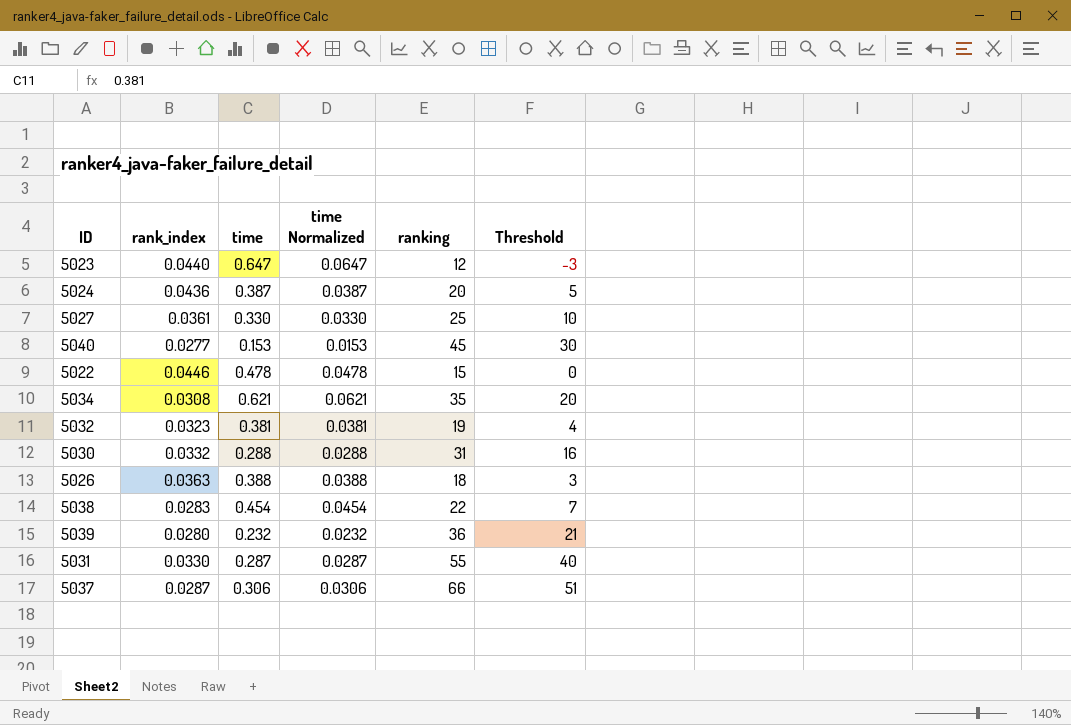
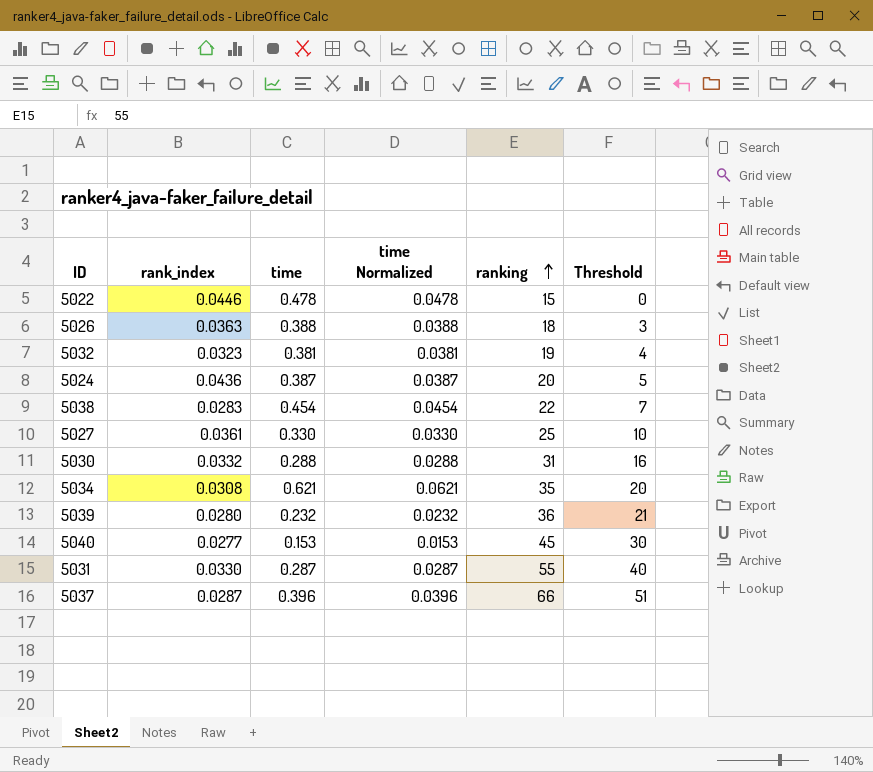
row order: none -> ranking ascending
row 5023: 0.0440 | 0.647 | 0.0647 | 12 | -3 -> none
5037 | time: 0.306 -> 0.396
5037 | time Normalized: 0.0306 -> 0.0396

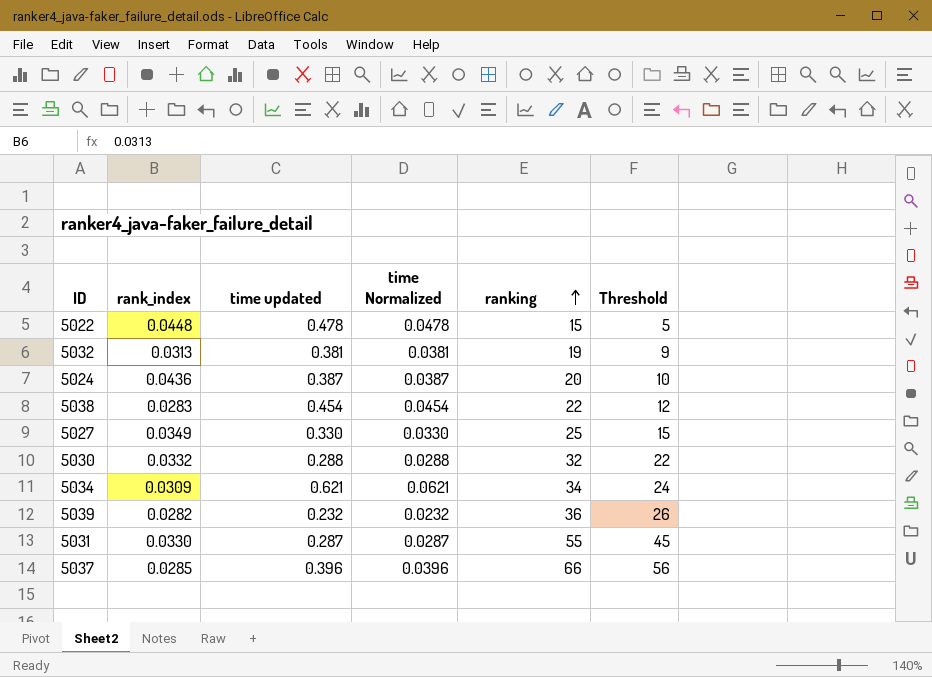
column name: time -> time updated
column Threshold | formula: [ranking] - 15 -> [ranking] - 10
row 5026: 0.0363 | 0.388 | 0.0388 | 18 | 3 -> none
row 5040: 0.0277 | 0.153 | 0.0153 | 45 | 30 -> none
5022 | rank_index: 0.0446 -> 0.0448
5032 | rank_index: 0.0323 -> 0.0313
5027 | rank_index: 0.0361 -> 0.0349
5030 | ranking: 31 -> 32
5034 | rank_index: 0.0308 -> 0.0309
5034 | ranking: 35 -> 34
5039 | rank_index: 0.0280 -> 0.0282
5037 | rank_index: 0.0287 -> 0.0285

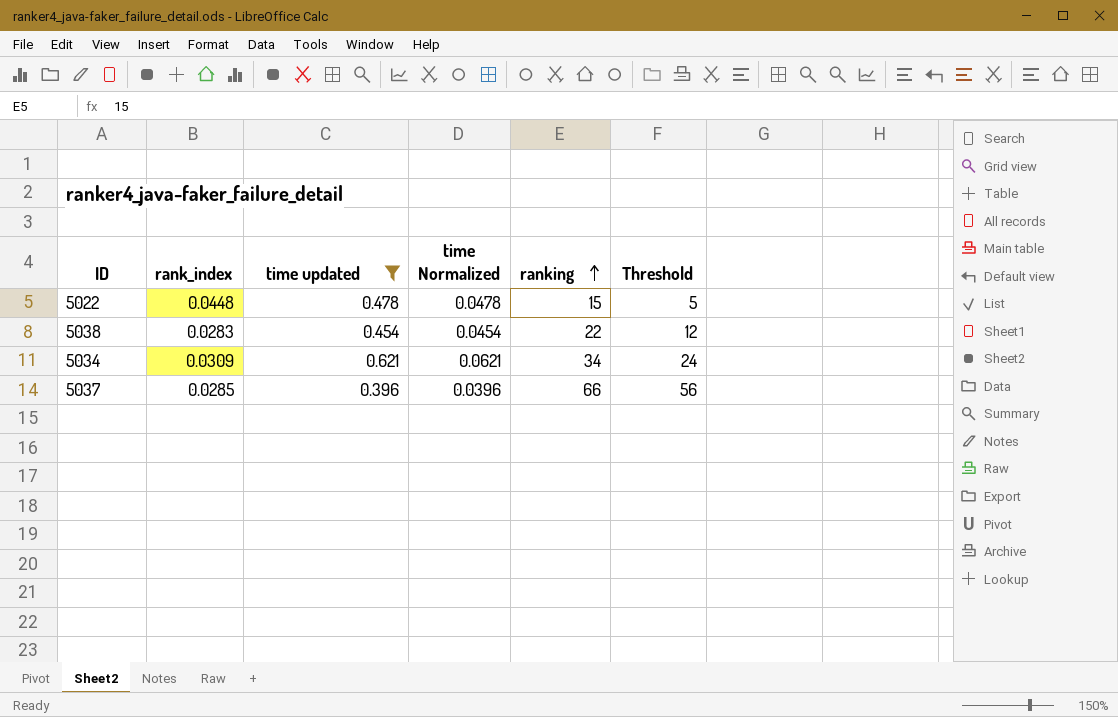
filter: none -> time updated >= 0.396

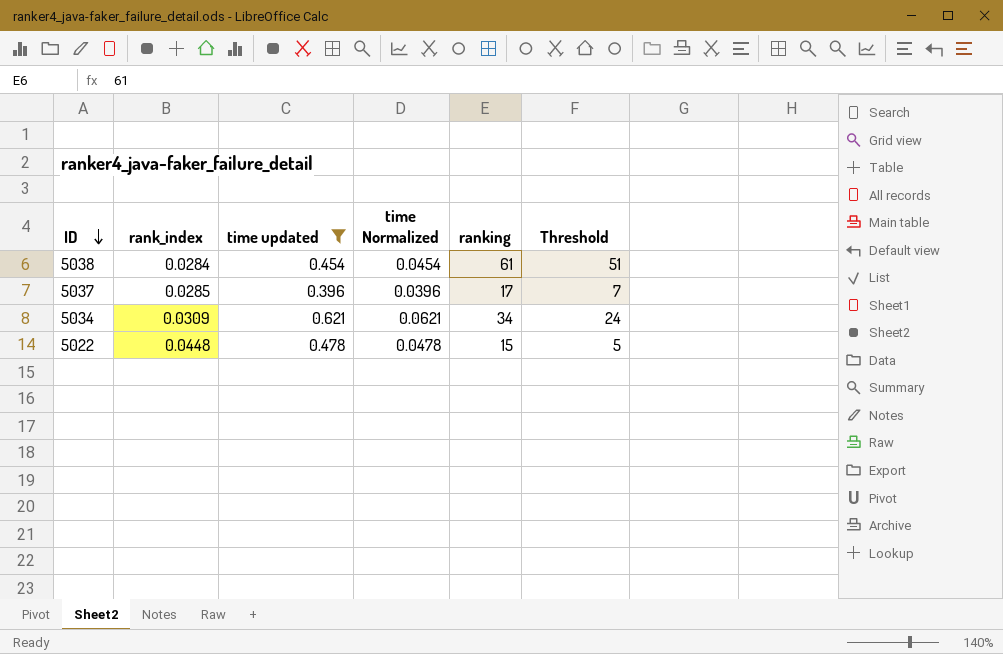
row order: ranking ascending -> ID descending
5038 | rank_index: 0.0283 -> 0.0284
5038 | ranking: 22 -> 61
5038 | Threshold: 12 -> 51
5037 | ranking: 66 -> 17
5037 | Threshold: 56 -> 7

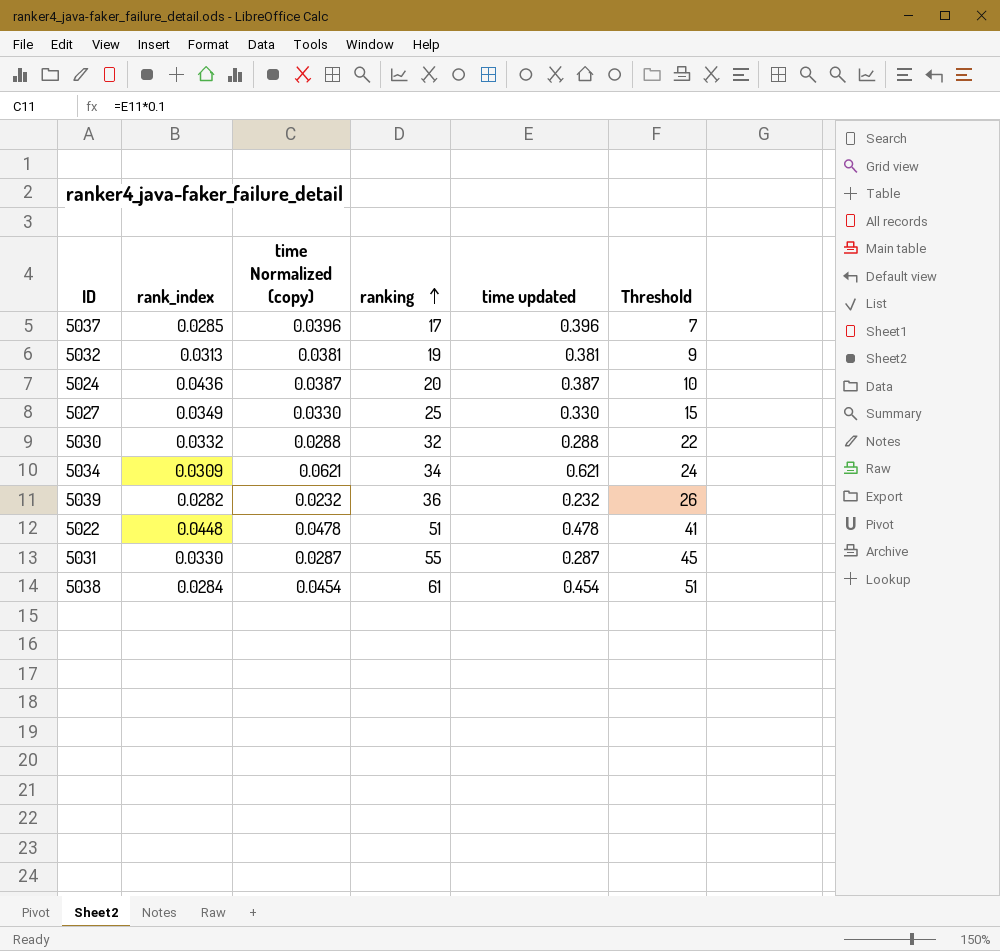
filter: time updated >= 0.396 -> none
row order: ID descending -> ranking ascending
column name: time Normalized -> time Normalized (copy)
column time updated | position: 3 -> 5
5022 | ranking: 15 -> 51
5022 | Threshold: 5 -> 41

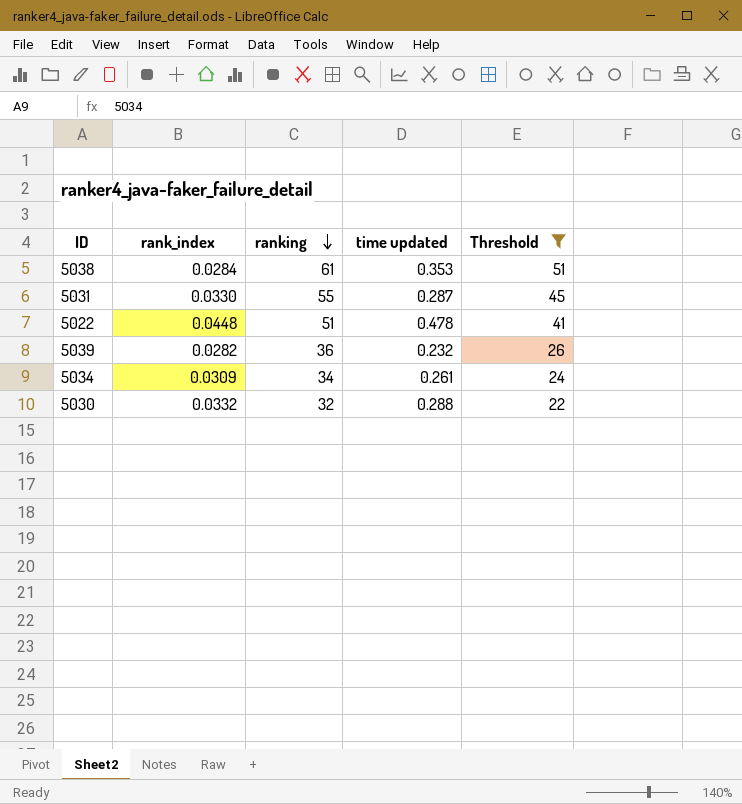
filter: none -> Threshold >= 22
row order: ranking ascending -> ranking descending
column time Normalized (copy) | formula: [time updated] * 0.1 -> none
5038 | time updated: 0.454 -> 0.353
5034 | time updated: 0.621 -> 0.261

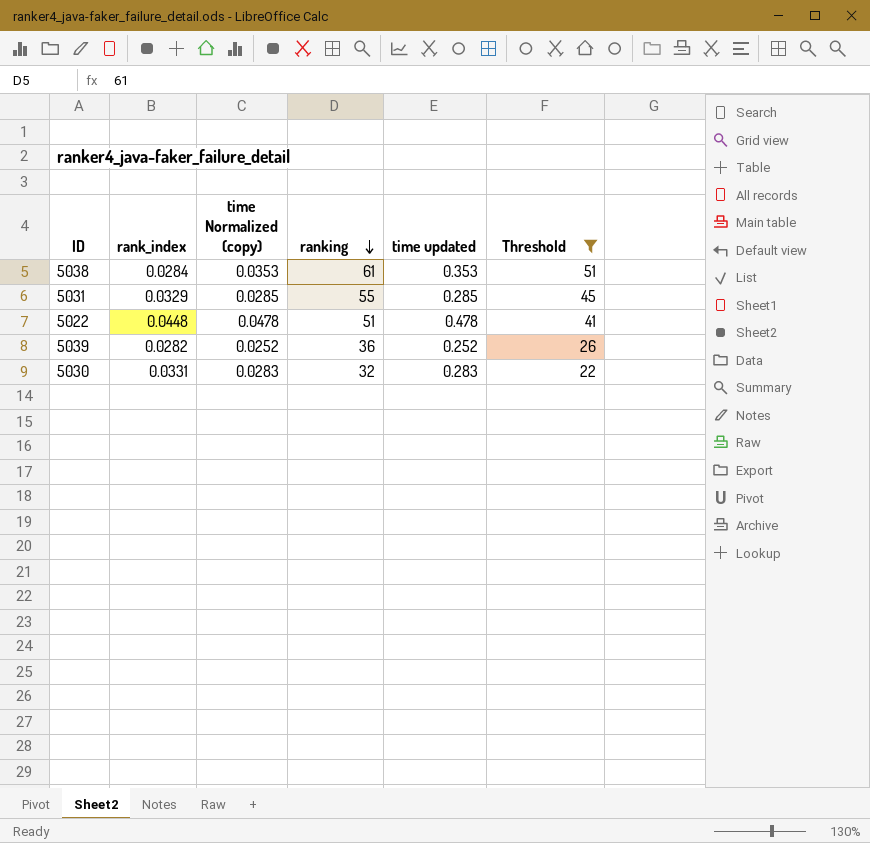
column time Normalized (copy) | formula: none -> [time updated] * 0.1
row 5034: 0.0309 | 34 | 0.261 | 24 -> none
5031 | rank_index: 0.0330 -> 0.0329
5031 | time updated: 0.287 -> 0.285
5039 | time updated: 0.232 -> 0.252
5030 | rank_index: 0.0332 -> 0.0331
5030 | time updated: 0.288 -> 0.283

